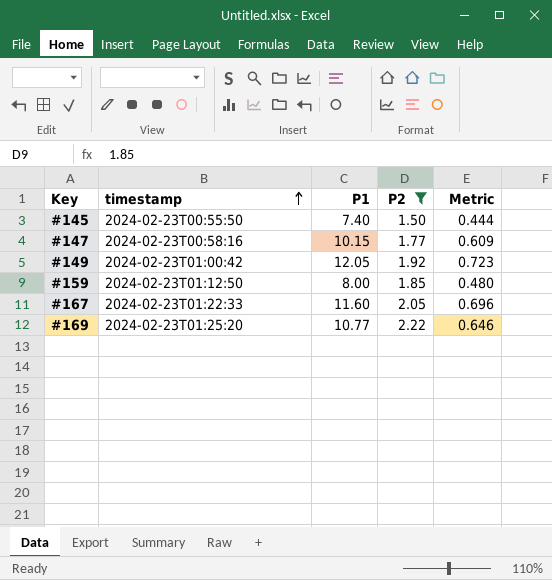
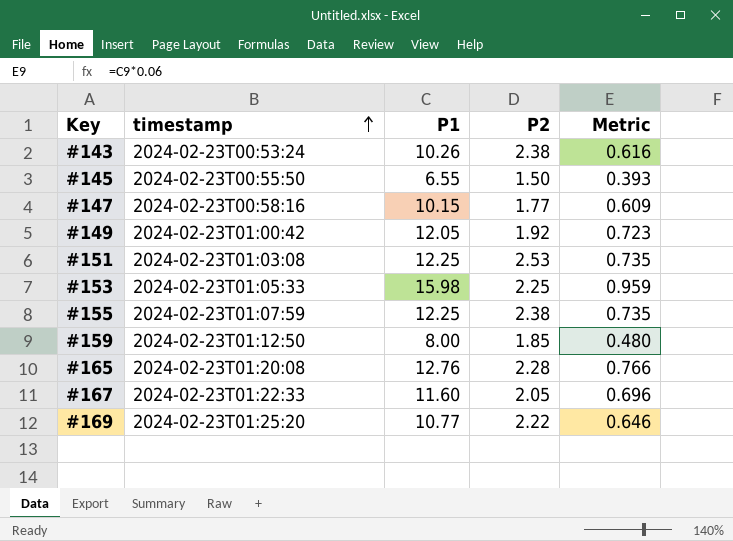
filter: P2 <= 2.22 -> none
#145 | P1: 7.40 -> 6.55
#145 | Metric: 0.444 -> 0.393

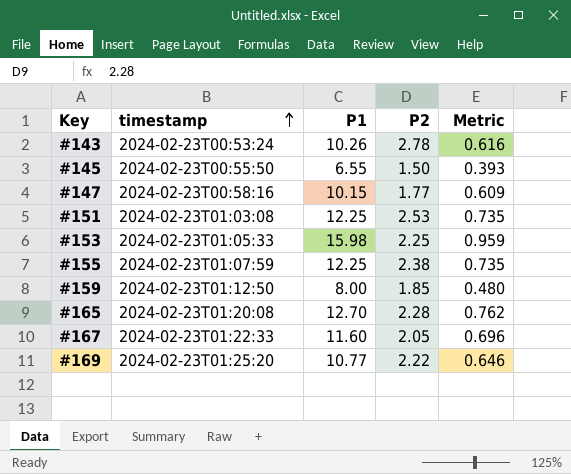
row #149: 2024-02-23T01:00:42 | 12.05 | 1.92 | 0.723 -> none
#143 | P2: 2.38 -> 2.78
#165 | P1: 12.76 -> 12.70
#165 | Metric: 0.766 -> 0.762

